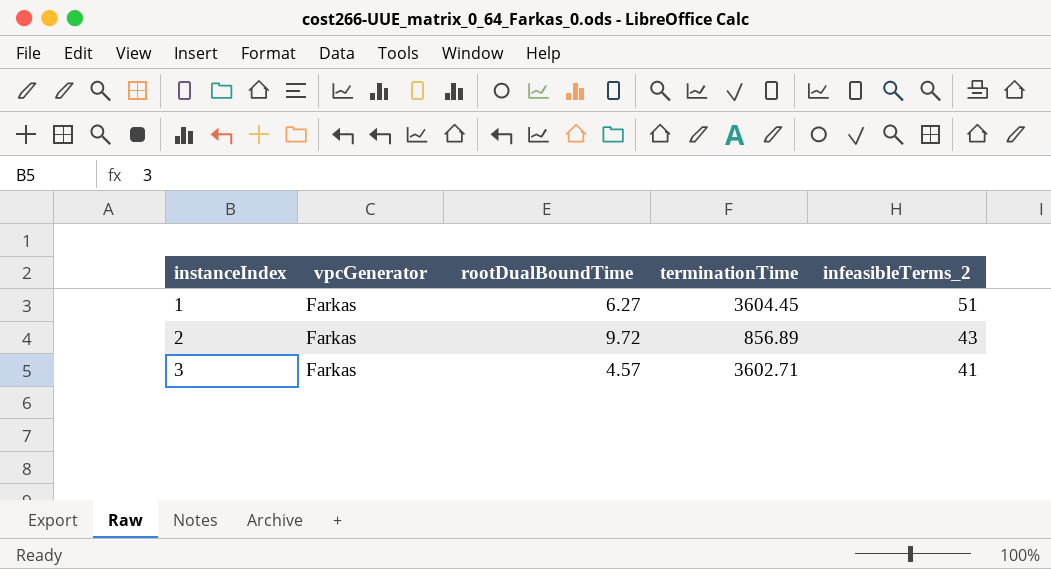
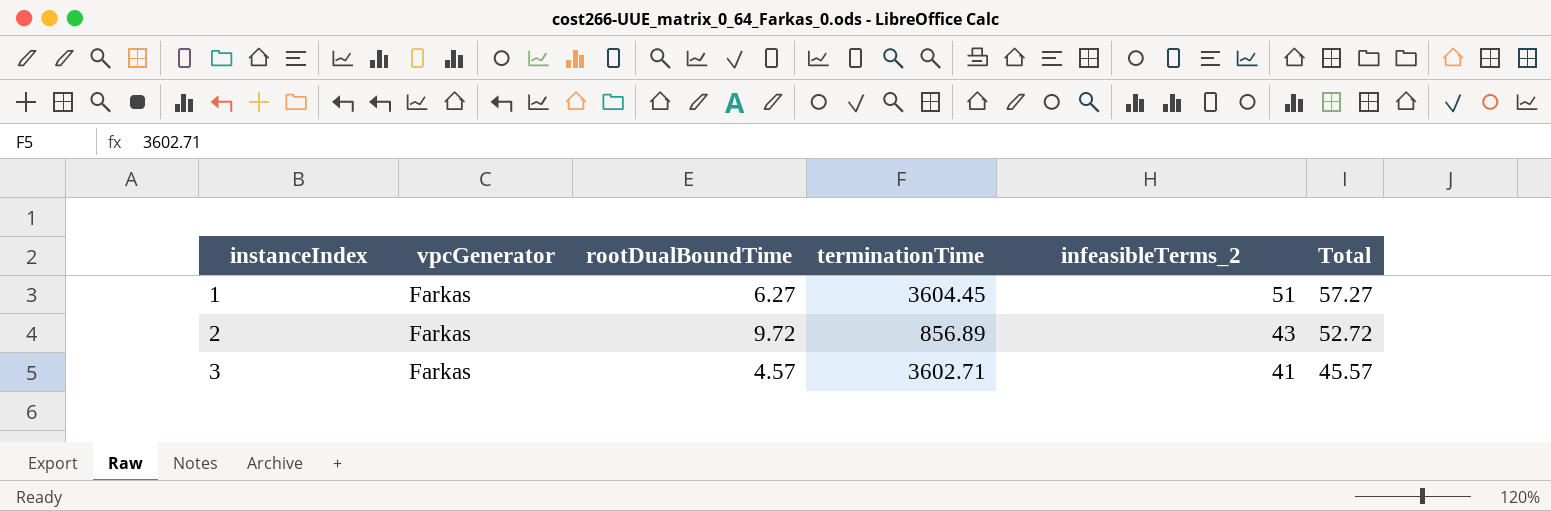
column Total | formula: none -> [rootDualBoundTime] + [infeasibleTerms_2]

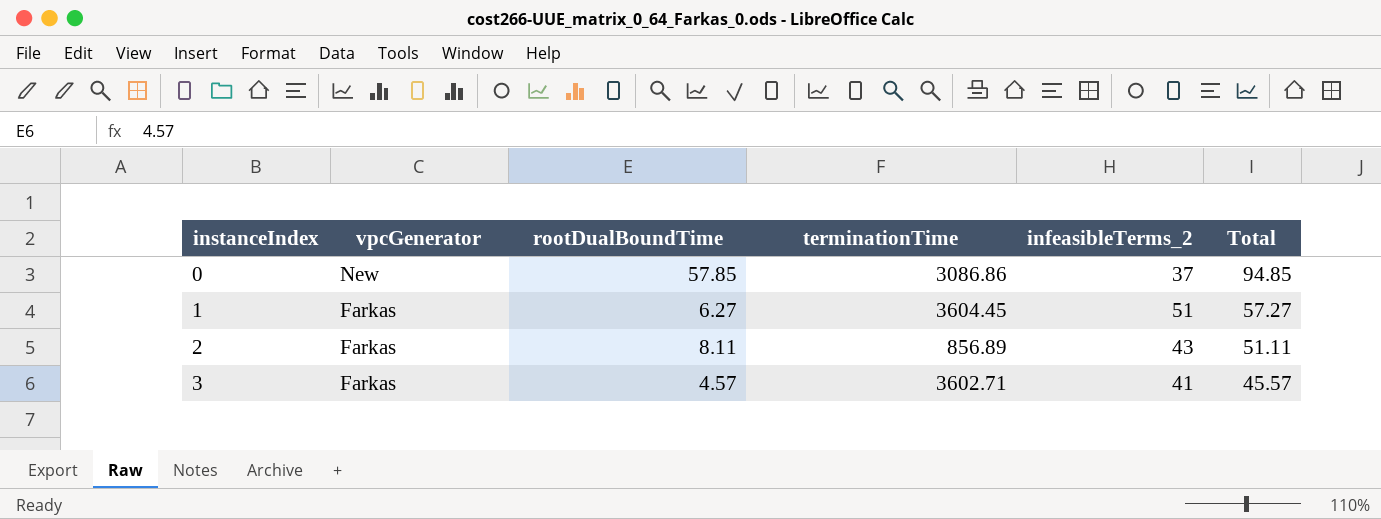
row 0: none -> New | 57.85 | 3086.86 | 37 | 94.85
2 | rootDualBoundTime: 9.72 -> 8.11
2 | Total: 52.72 -> 51.11

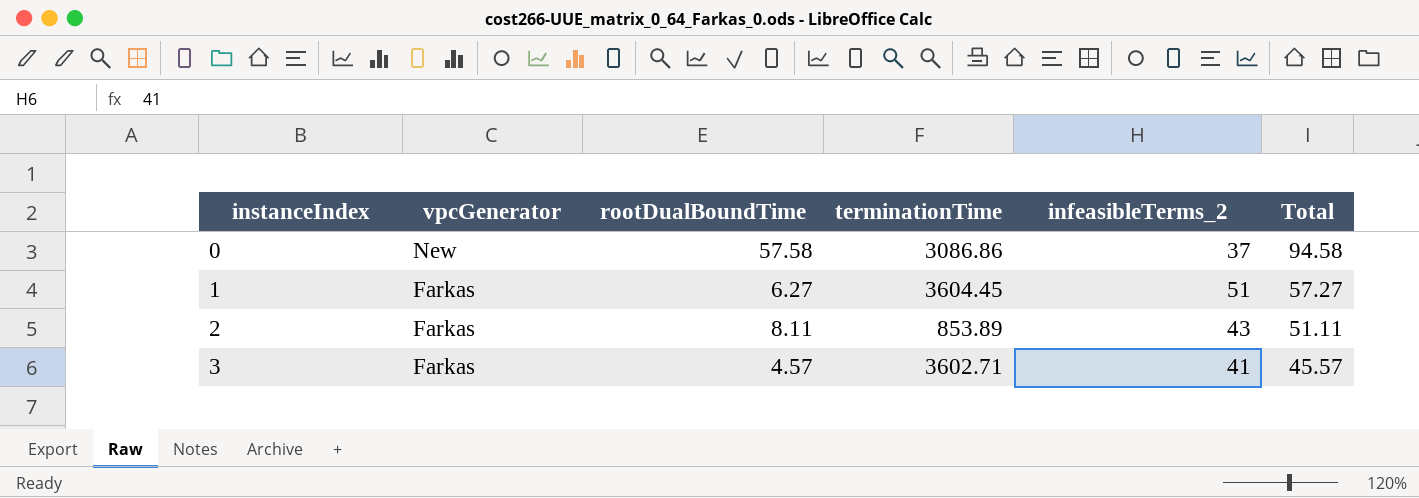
0 | rootDualBoundTime: 57.85 -> 57.58
0 | Total: 94.85 -> 94.58
2 | terminationTime: 856.89 -> 853.89

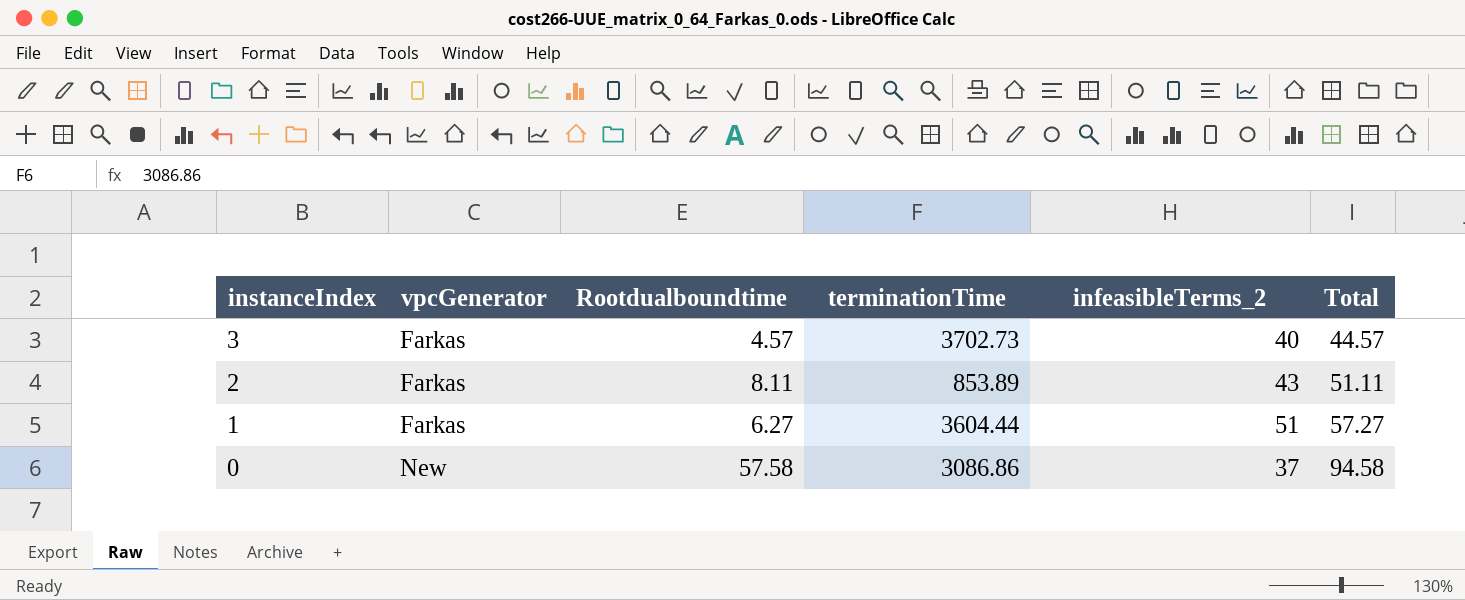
row order: instanceIndex ascending -> instanceIndex descending
column name: rootDualBoundTime -> Rootdualboundtime
3 | terminationTime: 3602.71 -> 3702.73
3 | infeasibleTerms_2: 41 -> 40
3 | Total: 45.57 -> 44.57
1 | terminationTime: 3604.45 -> 3604.44

